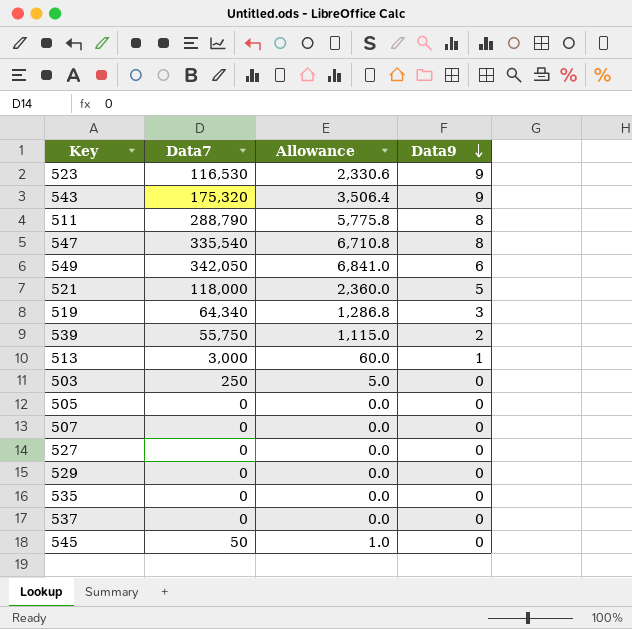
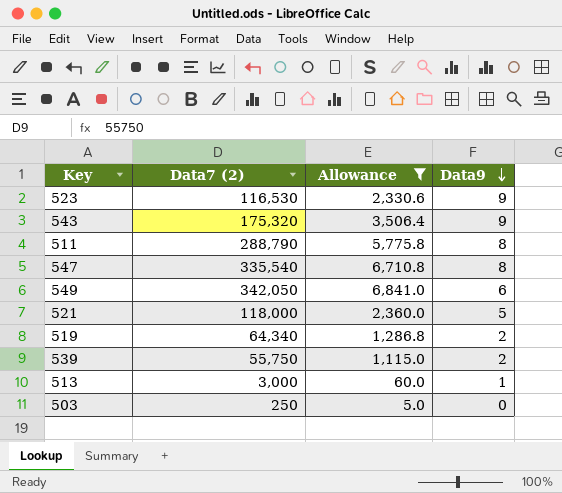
filter: none -> Allowance >= 5.0
column name: Data7 -> Data7 (2)
519 | Data9: 3 -> 2

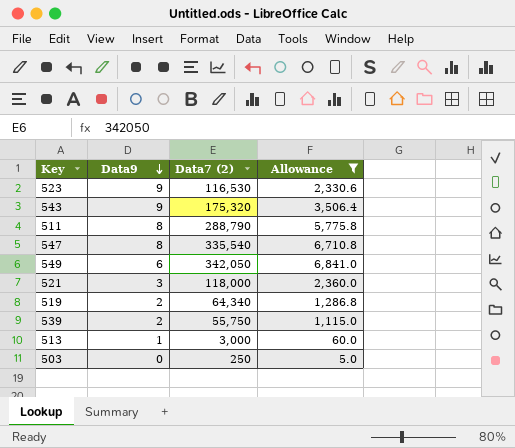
column Data9 | position: 4 -> 2
521 | Data9: 5 -> 3

